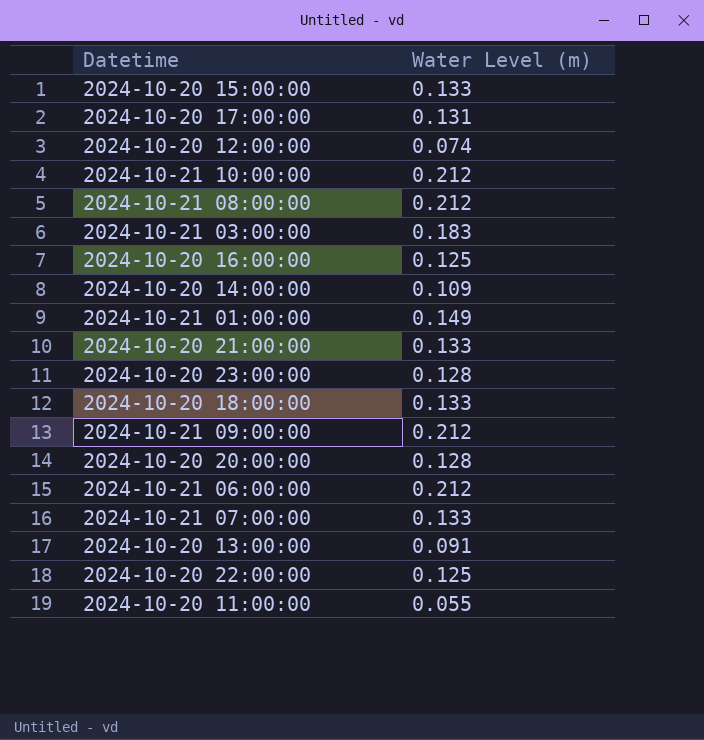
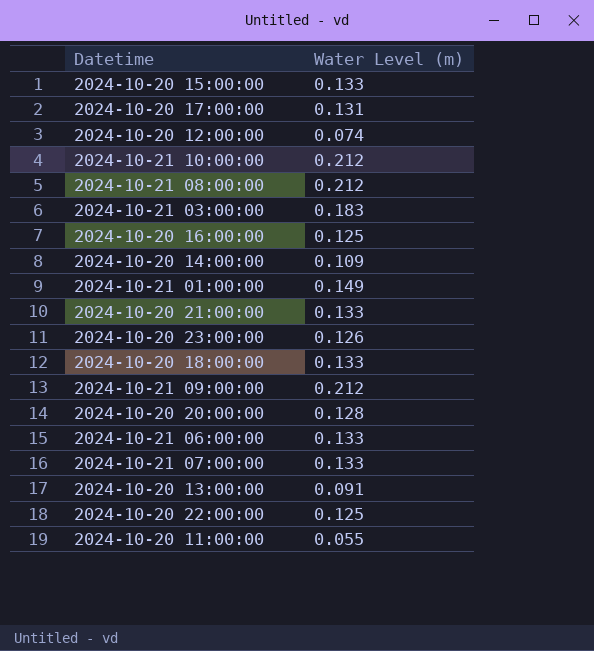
2024-10-20 23:00:00 | Water Level (m): 0.128 -> 0.126
2024-10-21 06:00:00 | Water Level (m): 0.212 -> 0.133

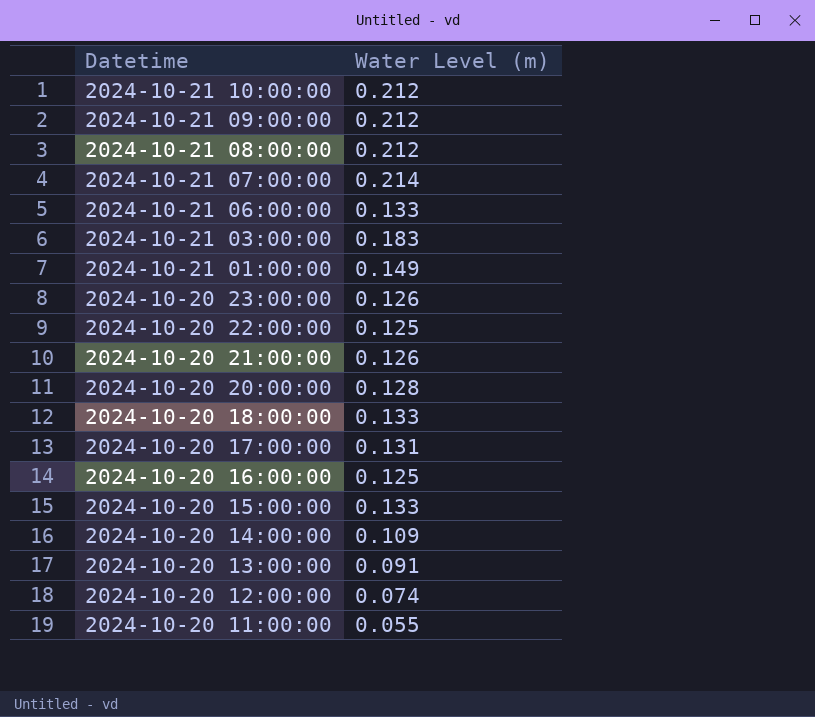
row order: none -> Datetime descending
2024-10-21 07:00:00 | Water Level (m): 0.133 -> 0.214
2024-10-20 21:00:00 | Water Level (m): 0.133 -> 0.126

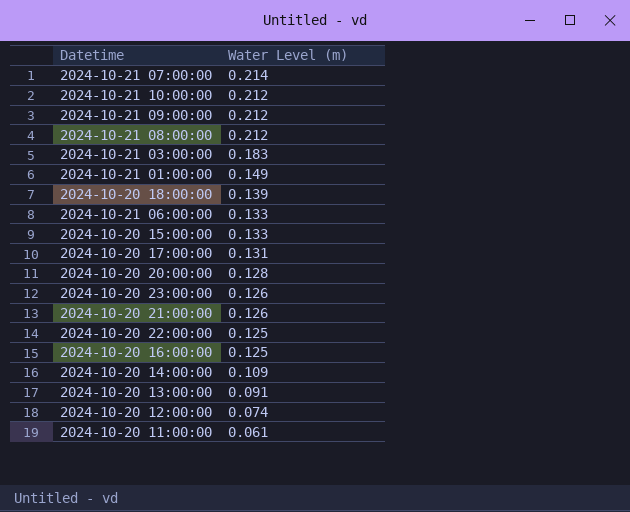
row order: Datetime descending -> Water Level (m) descending
2024-10-20 18:00:00 | Water Level (m): 0.133 -> 0.139
2024-10-20 11:00:00 | Water Level (m): 0.055 -> 0.061

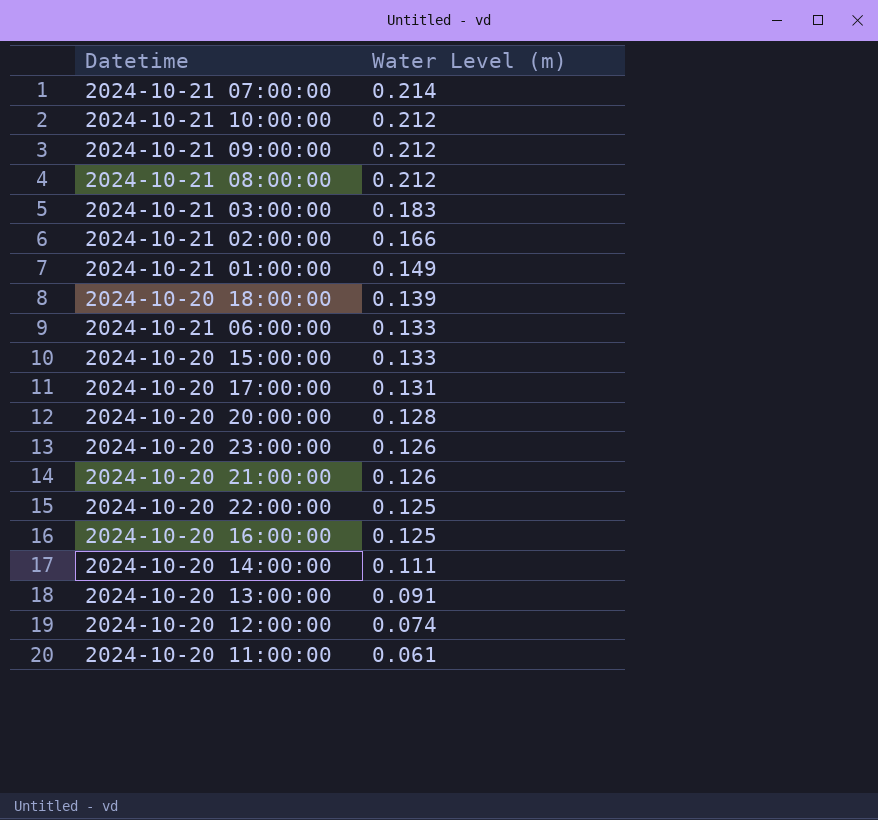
row 2024-10-21 02:00:00: none -> 0.166
2024-10-20 14:00:00 | Water Level (m): 0.109 -> 0.111

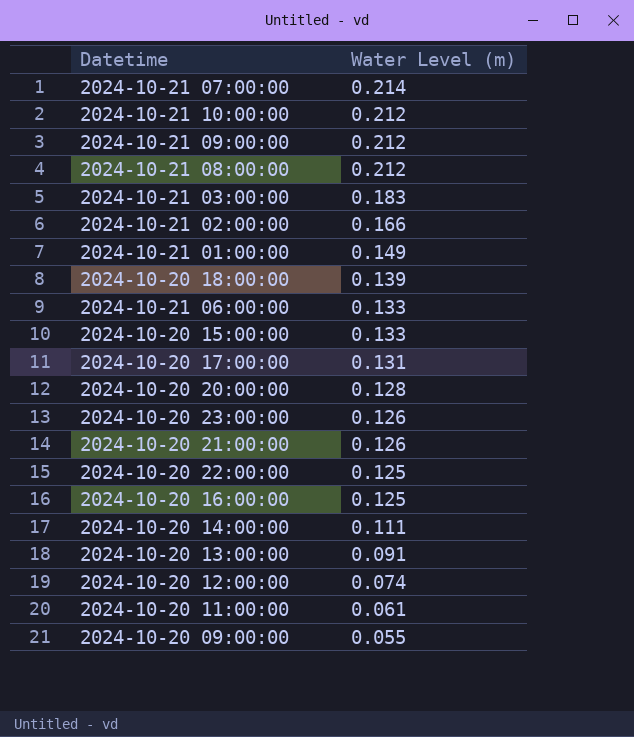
row 2024-10-20 09:00:00: none -> 0.055

